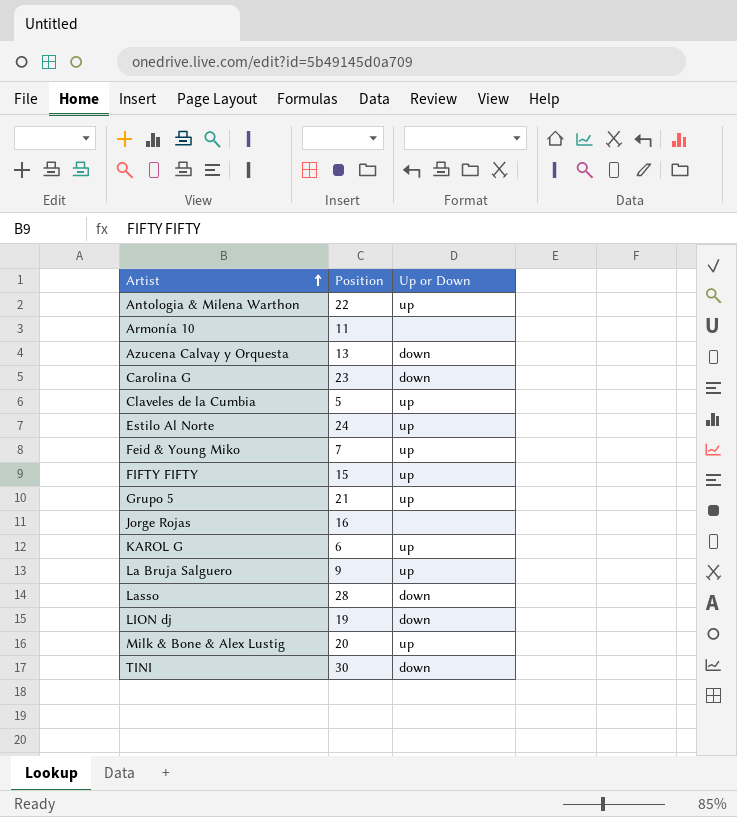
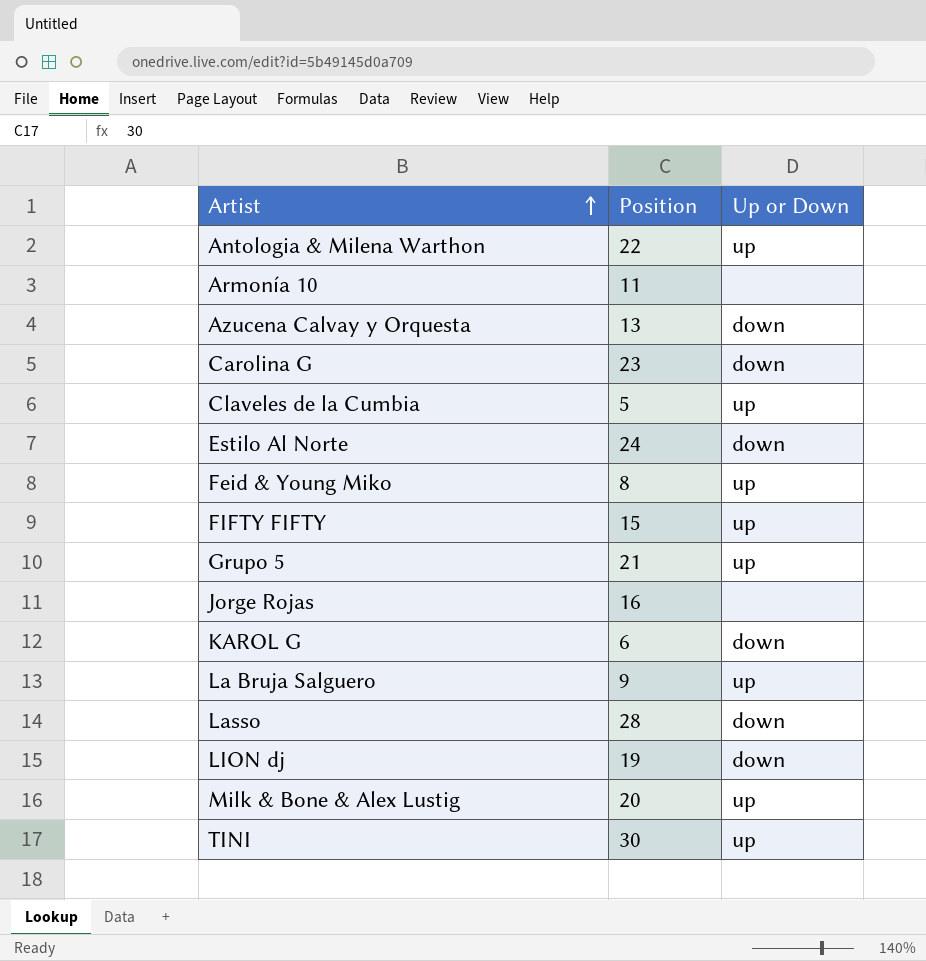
Estilo Al Norte | Up or Down: up -> down
Feid & Young Miko | Position: 7 -> 8
KAROL G | Up or Down: up -> down
TINI | Up or Down: down -> up

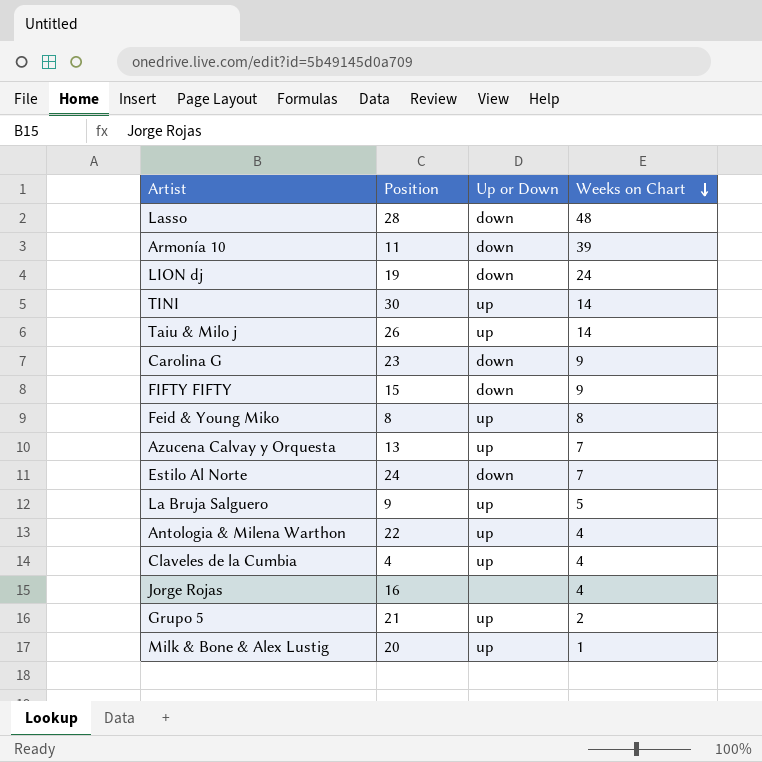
row order: Artist ascending -> Weeks on Chart descending
column Weeks on Chart | position: none -> 4
row KAROL G: 6 | down -> none
Armonía 10 | Up or Down: none -> down
row Taiu & Milo j: none -> 26 | up | 14
FIFTY FIFTY | Up or Down: up -> down
Azucena Calvay y Orquesta | Up or Down: down -> up
Claveles de la Cumbia | Position: 5 -> 4

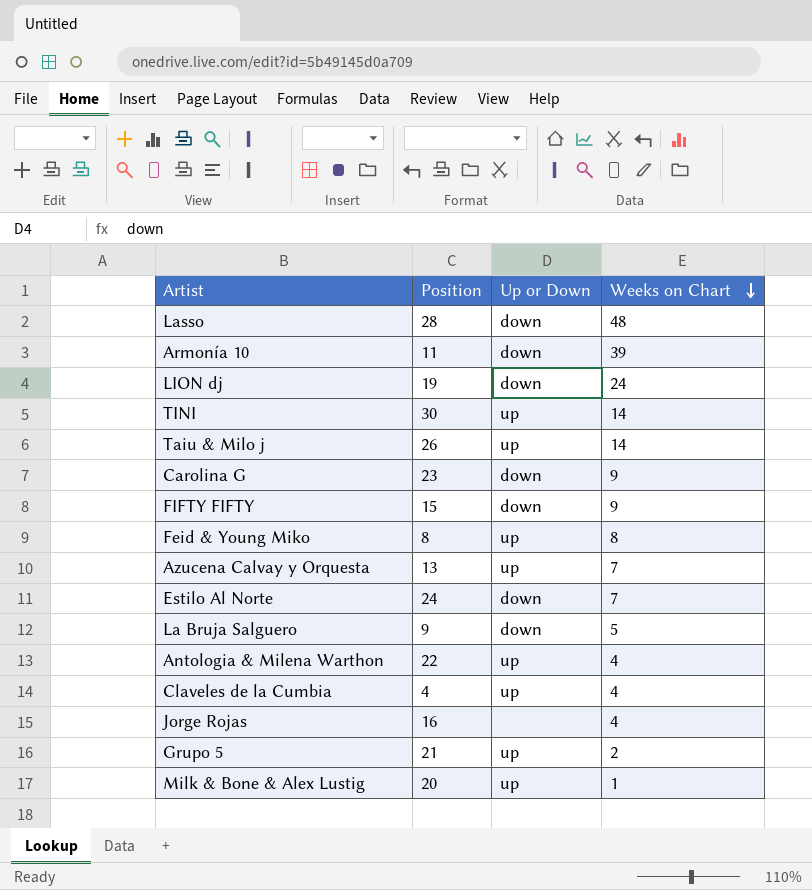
La Bruja Salguero | Up or Down: up -> down

